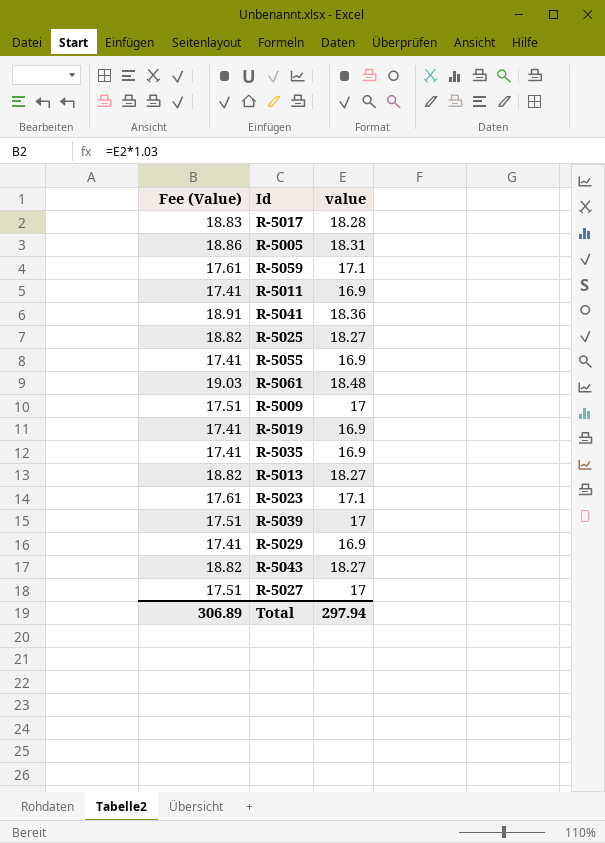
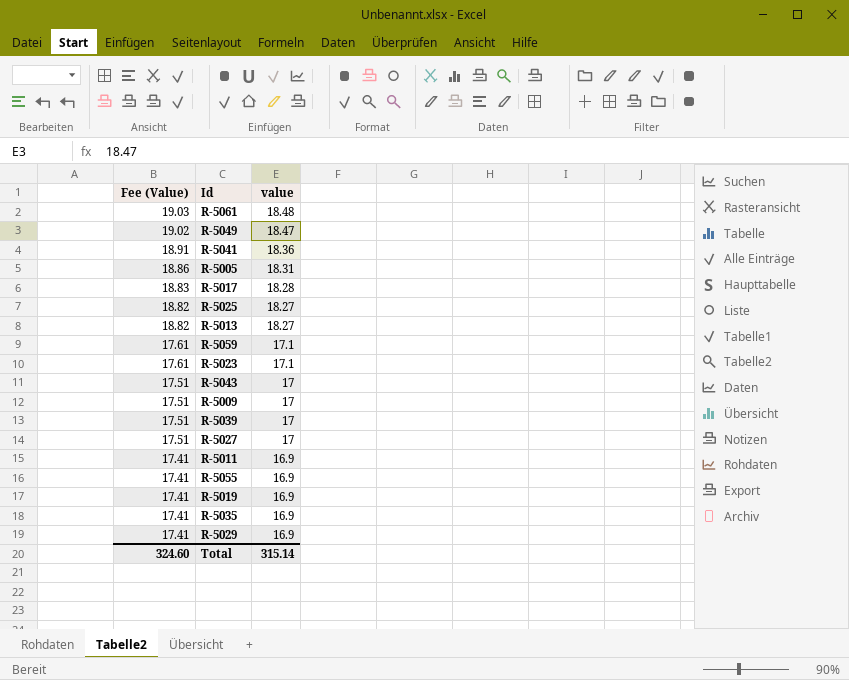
row order: none -> Fee (Value) descending
row R-5049: none -> 19.02 | 18.47
R-5043 | Fee (Value): 18.82 -> 17.51
R-5043 | value: 18.27 -> 17
Total | Fee (Value): 306.89 -> 324.60
Total | value: 297.94 -> 315.14

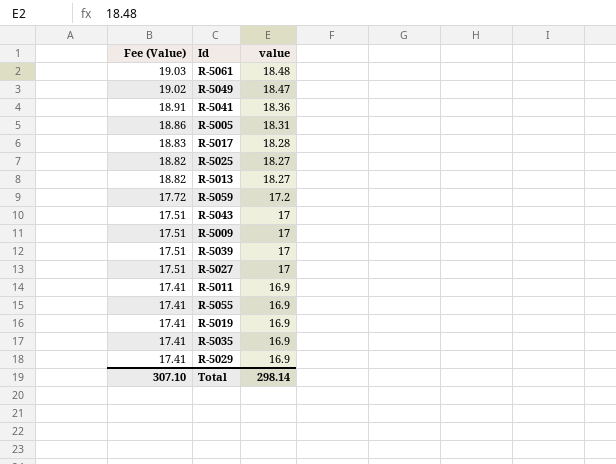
row R-5023: 17.61 | 17.1 -> none
R-5059 | Fee (Value): 17.61 -> 17.72
R-5059 | value: 17.1 -> 17.2
Total | Fee (Value): 324.60 -> 307.10
Total | value: 315.14 -> 298.14

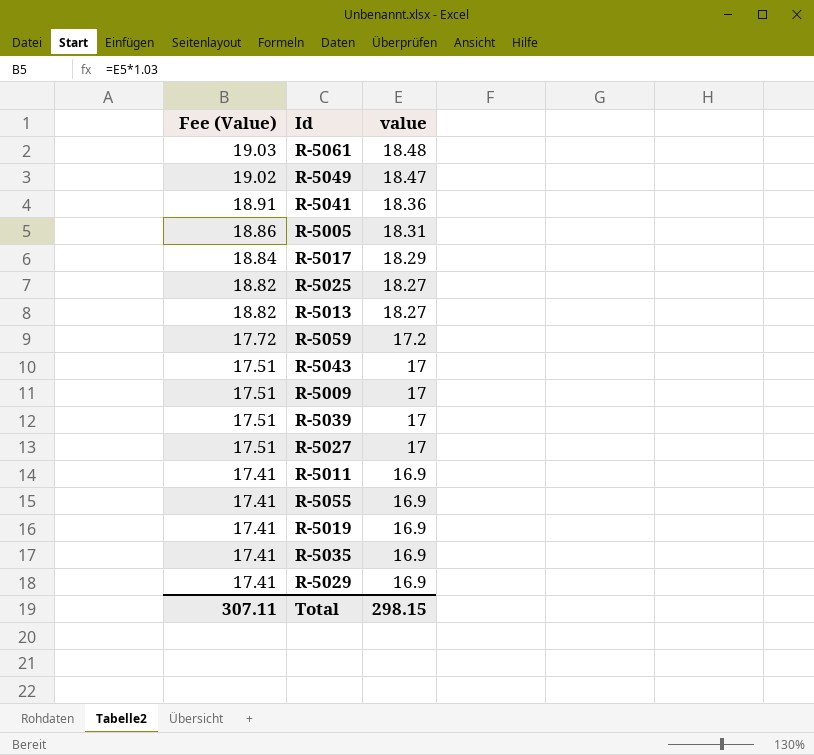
R-5017 | Fee (Value): 18.83 -> 18.84
R-5017 | value: 18.28 -> 18.29
Total | Fee (Value): 307.10 -> 307.11
Total | value: 298.14 -> 298.15

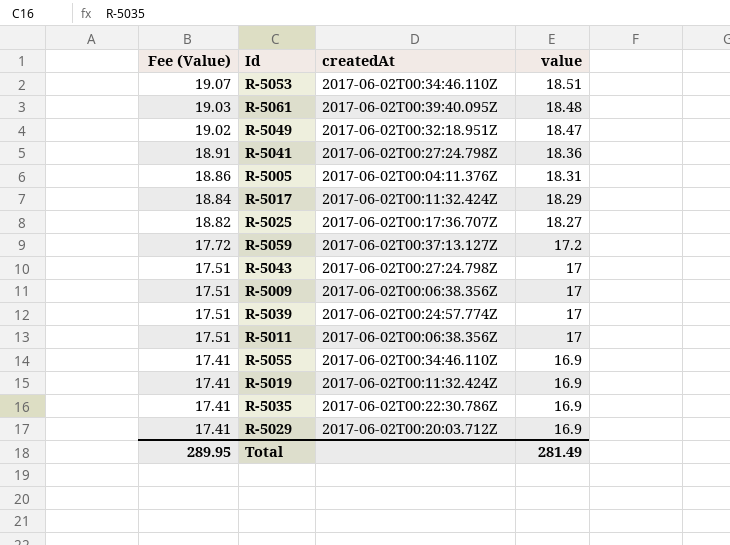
column createdAt | position: none -> 3
row R-5013: 18.82 | 18.27 -> none
row R-5027: 17.51 | 17 -> none
row R-5053: none -> 19.07 | 2017-06-02T00:34:46.110Z | 18.51
R-5011 | Fee (Value): 17.41 -> 17.51
R-5011 | value: 16.9 -> 17
Total | Fee (Value): 307.11 -> 289.95
Total | value: 298.15 -> 281.49

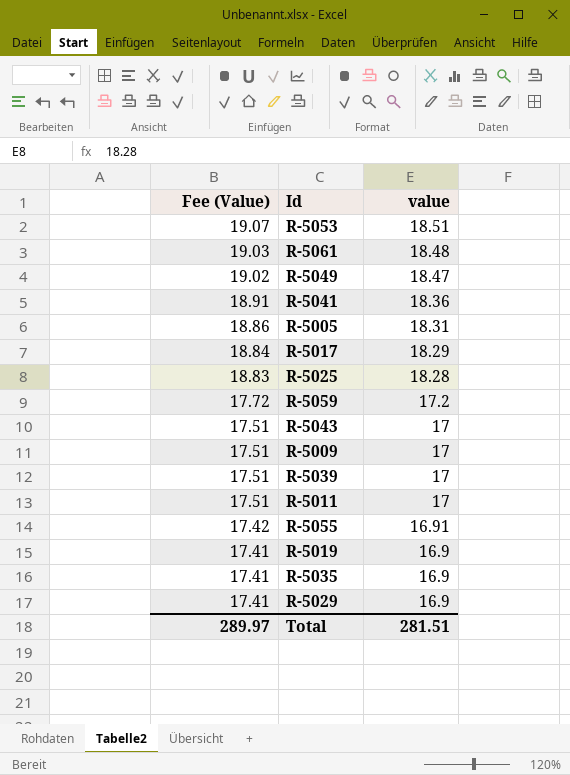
column createdAt | position: 3 -> none
R-5025 | Fee (Value): 18.82 -> 18.83
R-5025 | value: 18.27 -> 18.28
R-5055 | Fee (Value): 17.41 -> 17.42
R-5055 | value: 16.9 -> 16.91
Total | Fee (Value): 289.95 -> 289.97
Total | value: 281.49 -> 281.51

